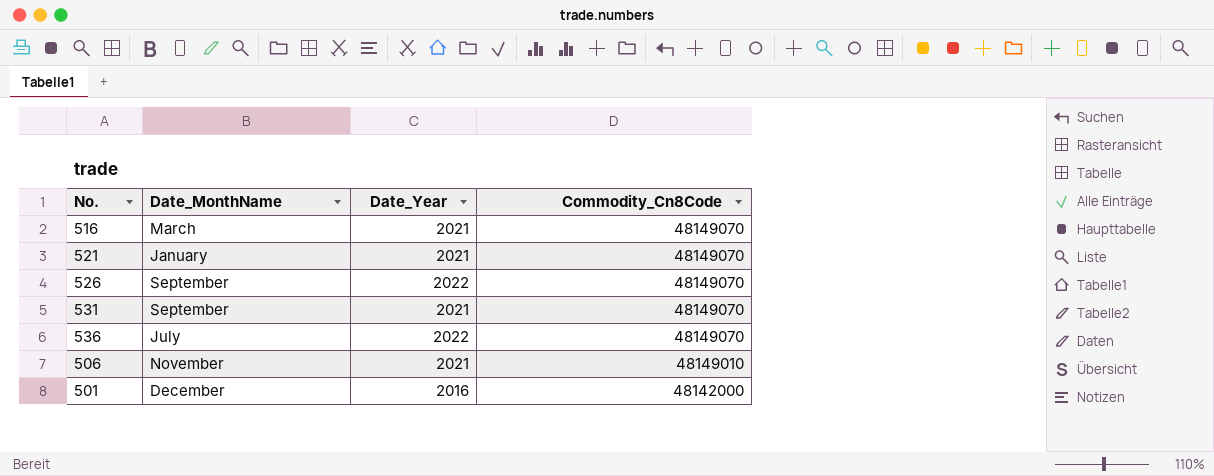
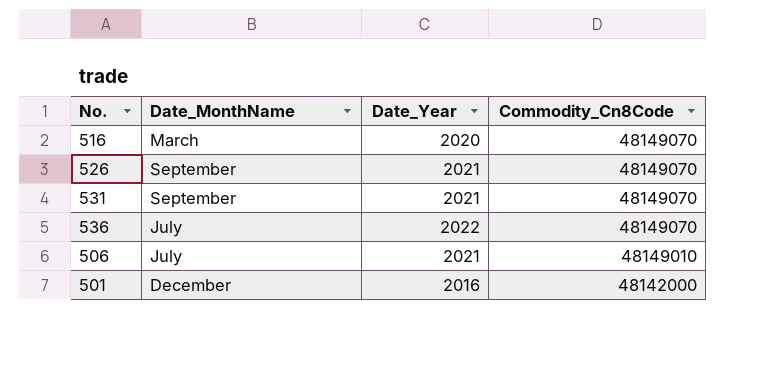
row 521: January | 2021 | 48149070 -> none
516 | Date_Year: 2021 -> 2020
526 | Date_Year: 2022 -> 2021
506 | Date_MonthName: November -> July

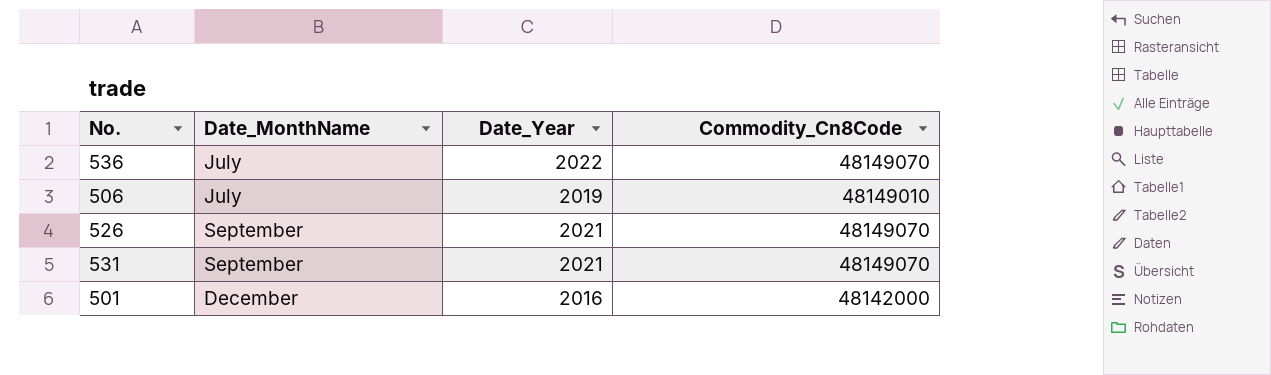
row order: Commodity_Cn8Code descending -> Date_MonthName ascending
row 516: March | 2020 | 48149070 -> none
506 | Date_Year: 2021 -> 2019

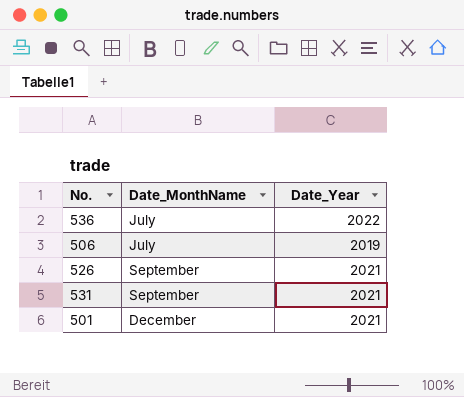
column Commodity_Cn8Code | position: 4 -> none
501 | Date_Year: 2016 -> 2021

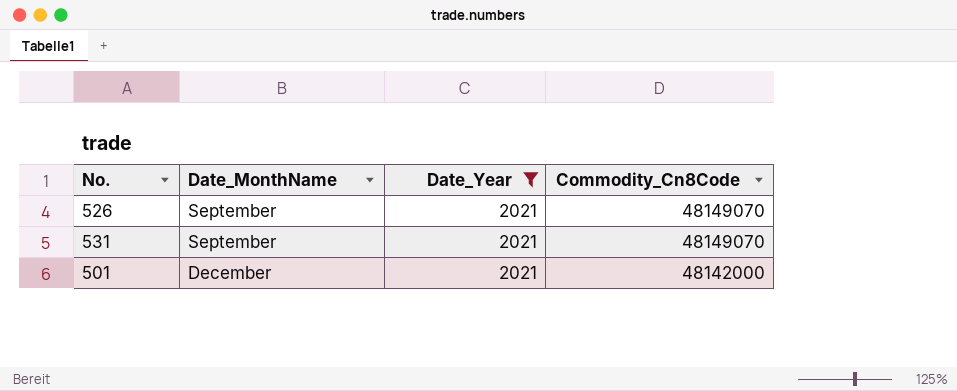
filter: none -> Date_Year = 2021
column Commodity_Cn8Code | position: none -> 4

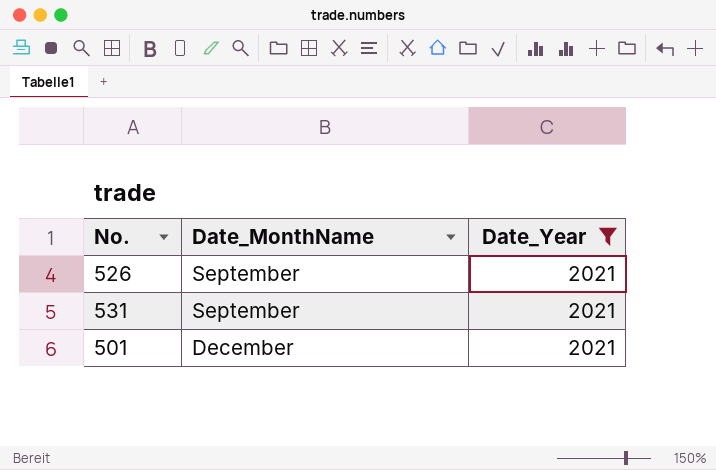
column Commodity_Cn8Code | position: 4 -> none

